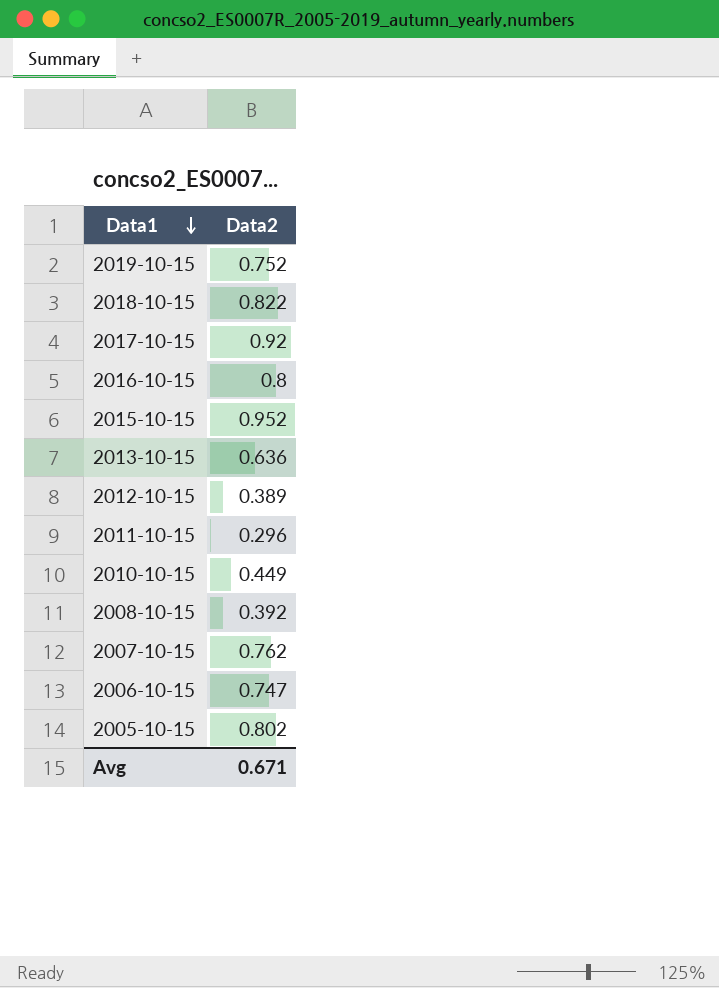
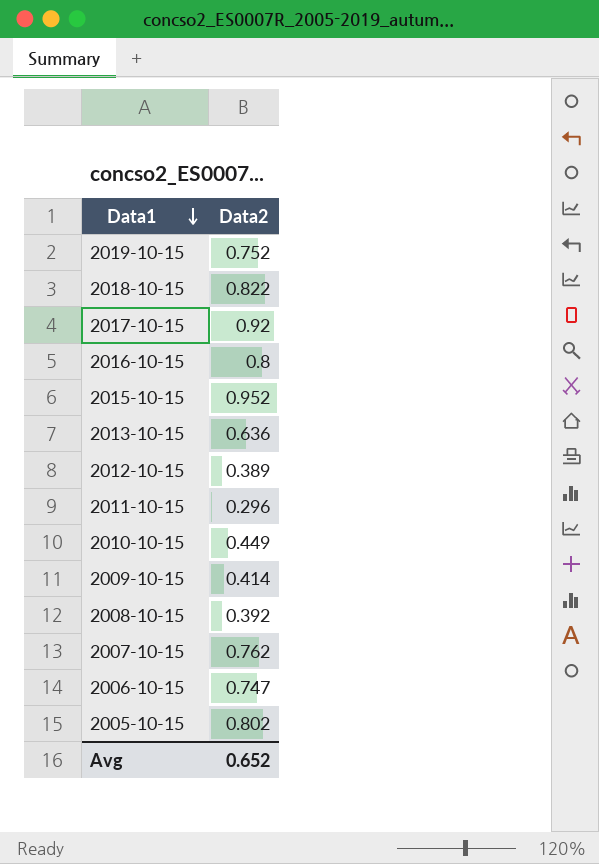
row 2009-10-15: none -> 0.414
Avg | Data2: 0.671 -> 0.652

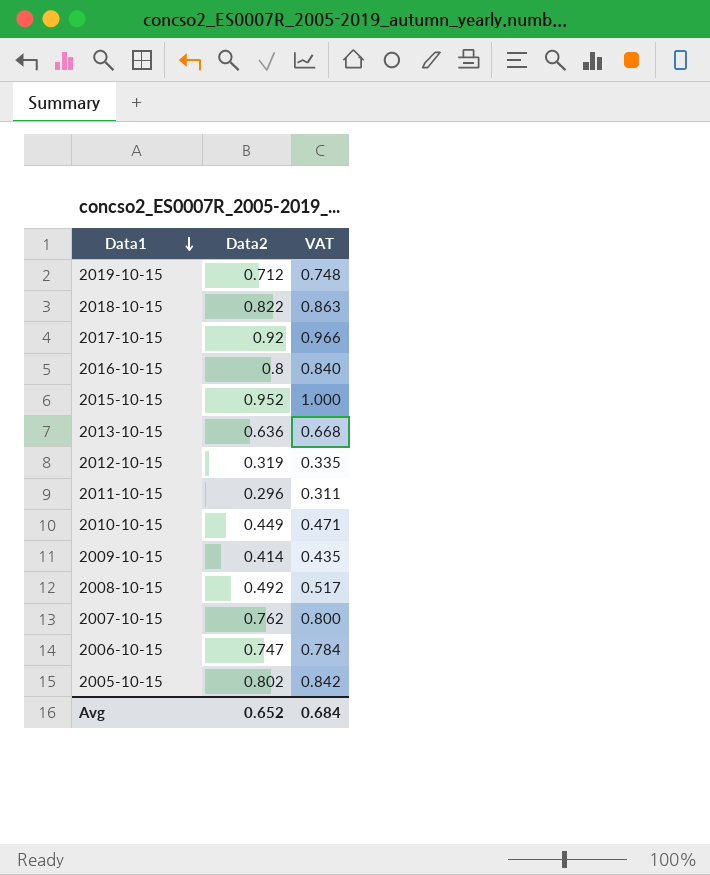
column VAT | formula: none -> [Data2] * 1.05
2019-10-15 | Data2: 0.752 -> 0.712
2012-10-15 | Data2: 0.389 -> 0.319
2008-10-15 | Data2: 0.392 -> 0.492

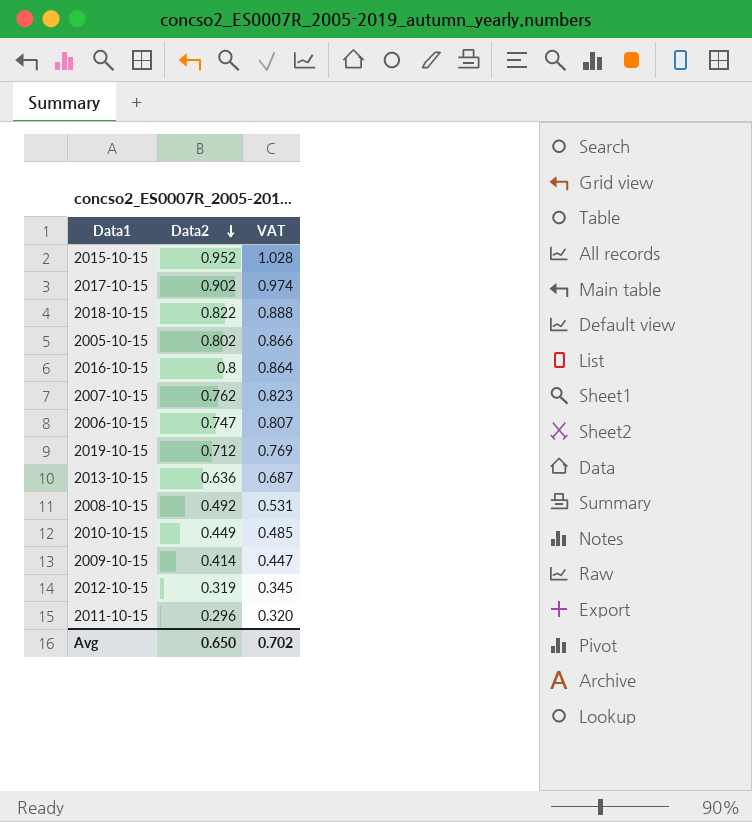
row order: Data1 descending -> Data2 descending
column VAT | formula: [Data2] * 1.05 -> [Data2] * 1.08
2017-10-15 | Data2: 0.92 -> 0.902
Avg | Data2: 0.652 -> 0.650
Avg | VAT: 0.684 -> 0.702

